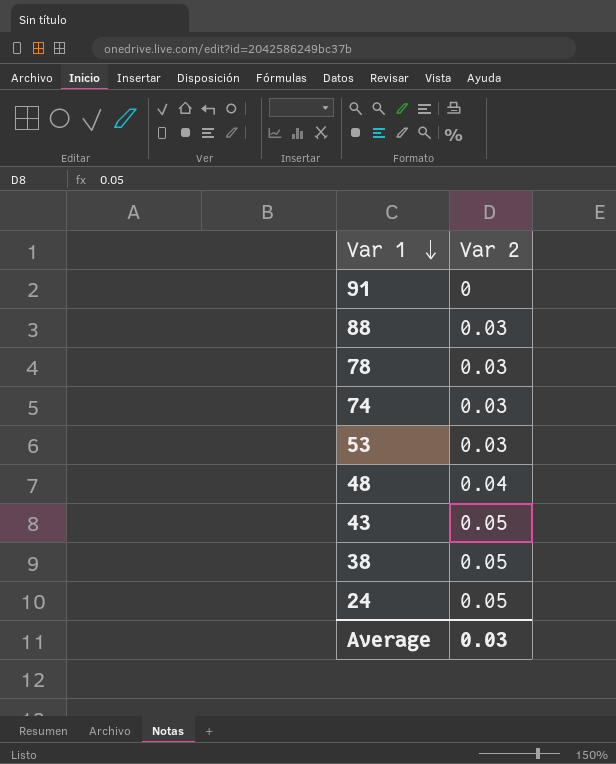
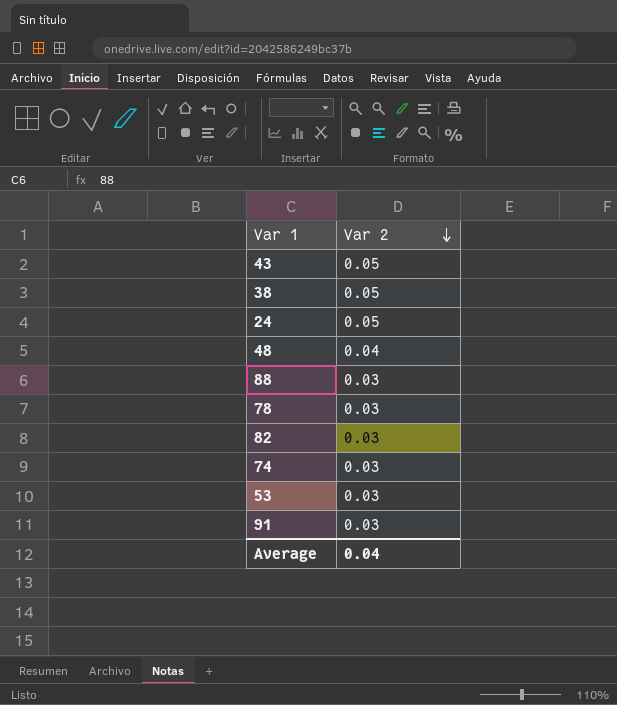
row order: Var 1 descending -> Var 2 descending
row 82: none -> 0.03
91 | Var 2: 0 -> 0.03
Average | Var 2: 0.03 -> 0.04

